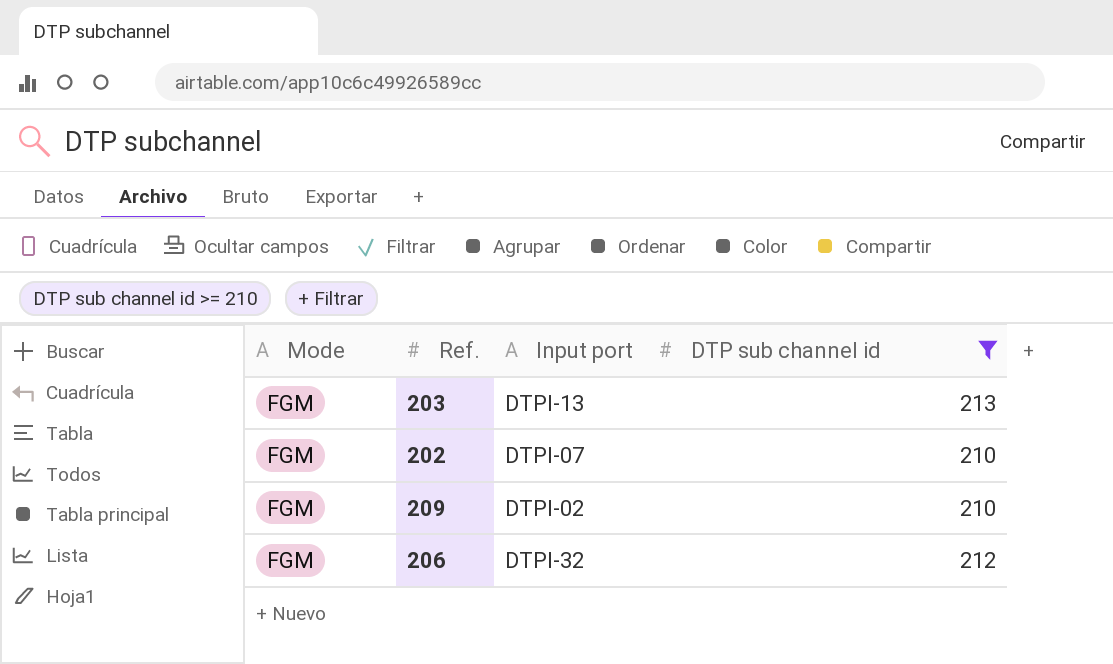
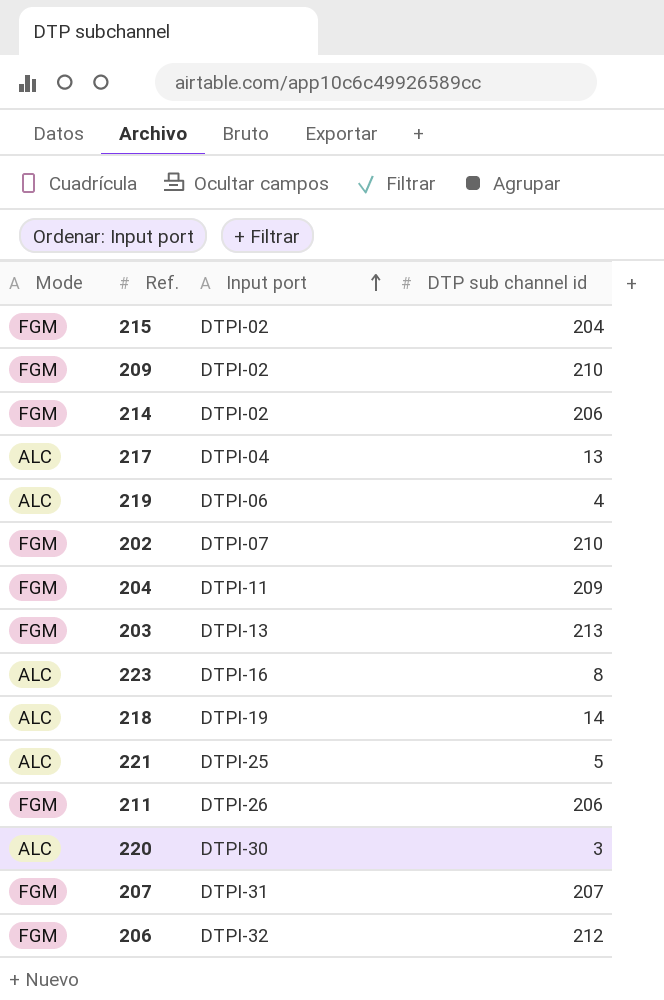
filter: DTP sub channel id >= 210 -> none
row order: none -> Input port ascending

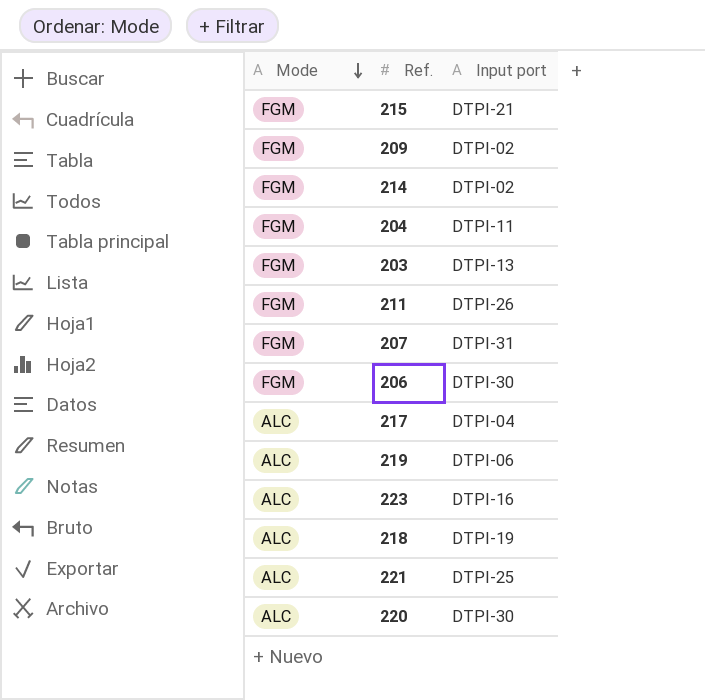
row order: Input port ascending -> Mode descending
column DTP sub channel id | position: 4 -> none
row 202: FGM | DTPI-07 | 210 -> none
215 | Input port: DTPI-02 -> DTPI-21
206 | Input port: DTPI-32 -> DTPI-30

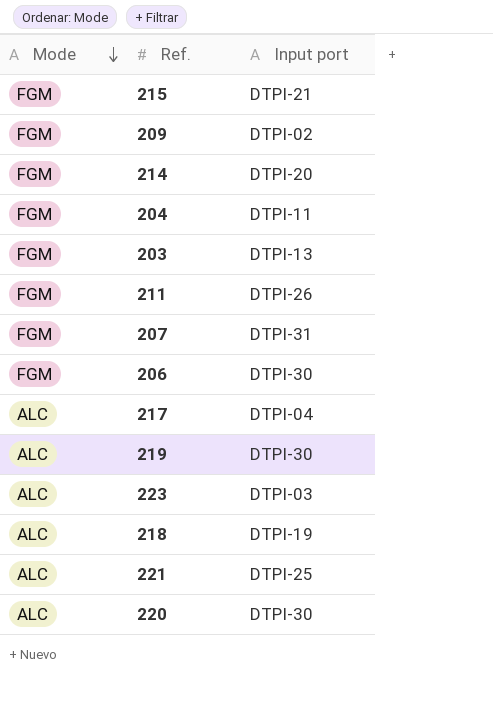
214 | Input port: DTPI-02 -> DTPI-20
219 | Input port: DTPI-06 -> DTPI-30
223 | Input port: DTPI-16 -> DTPI-03

